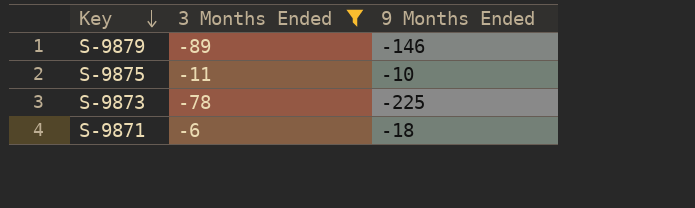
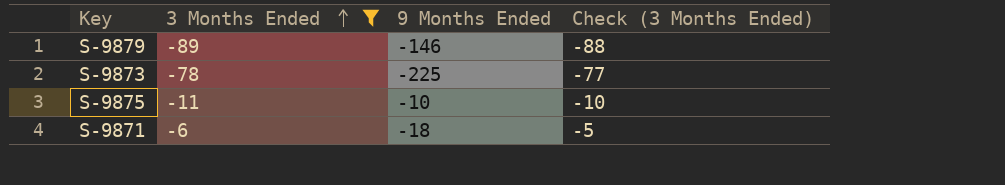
row order: Key descending -> 3 Months Ended ascending
column Check (3 Months Ended) | formula: none -> [3 Months Ended] + 1

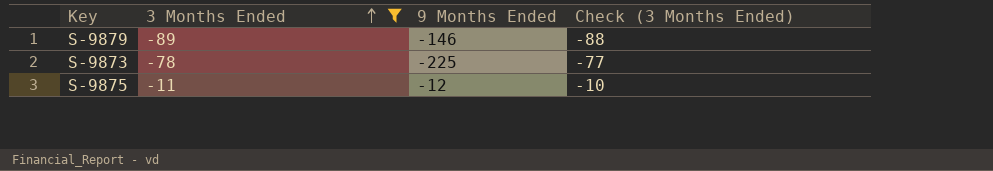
row S-9871: -6 | -18 | -5 -> none
S-9875 | 9 Months Ended: -10 -> -12

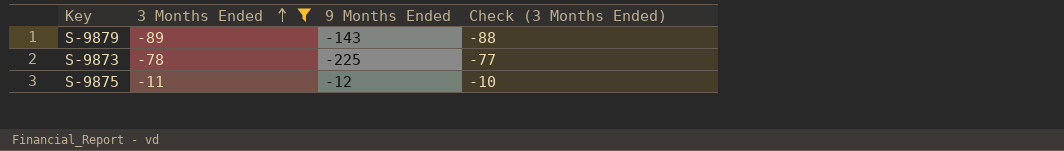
S-9879 | 9 Months Ended: -146 -> -143

